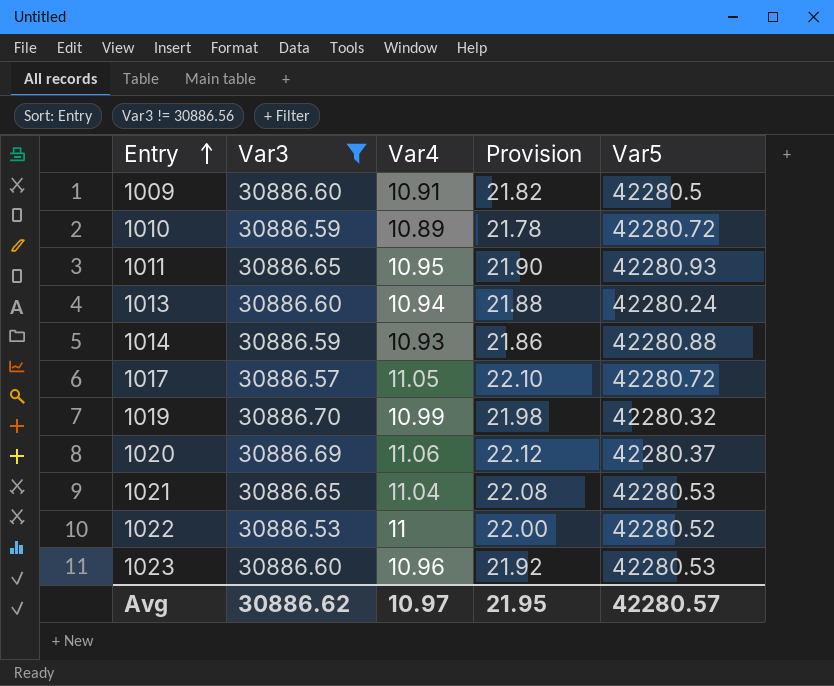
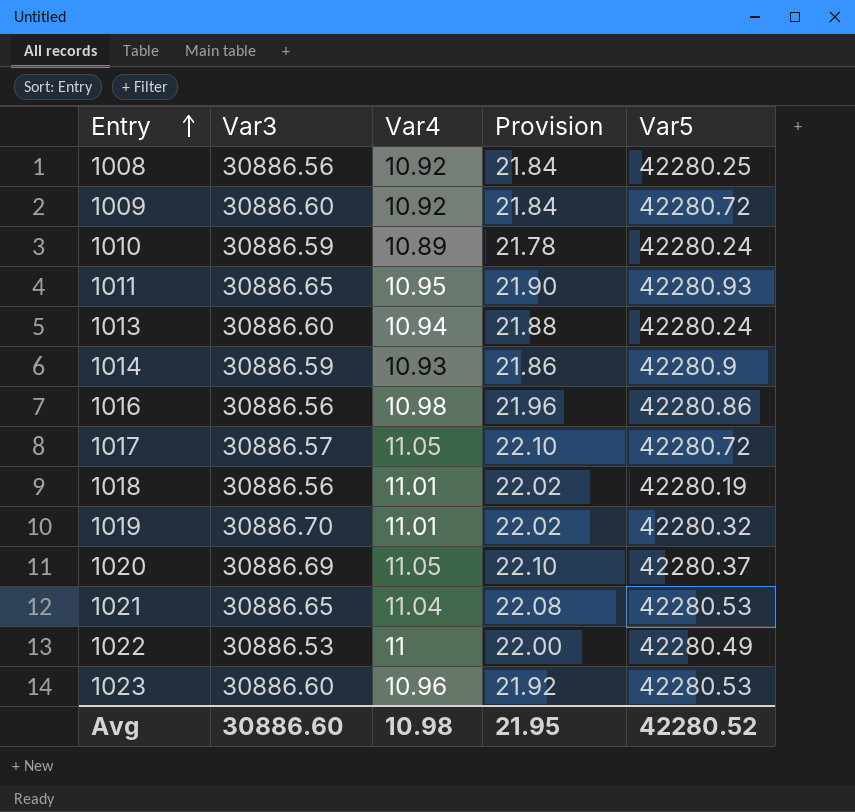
filter: Var3 != 30886.56 -> none
1009 | Var4: 10.91 -> 10.92
1009 | Provision: 21.82 -> 21.84
1009 | Var5: 42280.5 -> 42280.72
1010 | Var5: 42280.72 -> 42280.24
1014 | Var5: 42280.88 -> 42280.9
1019 | Var4: 10.99 -> 11.01
1019 | Provision: 21.98 -> 22.02
1020 | Var4: 11.06 -> 11.05
1020 | Provision: 22.12 -> 22.10
1022 | Var5: 42280.52 -> 42280.49
Avg | Var3: 30886.62 -> 30886.60
Avg | Var4: 10.97 -> 10.98
Avg | Var5: 42280.57 -> 42280.52

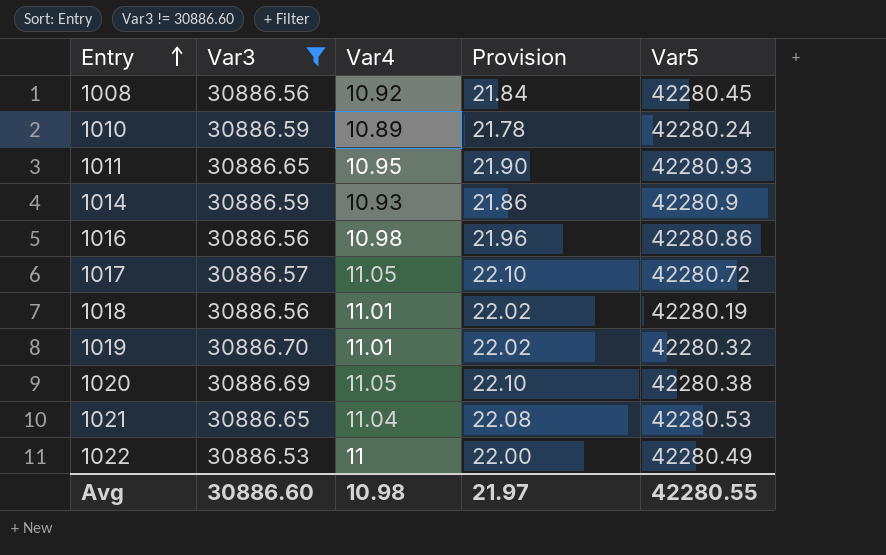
filter: none -> Var3 != 30886.60
1008 | Var5: 42280.25 -> 42280.45
1020 | Var5: 42280.37 -> 42280.38
Avg | Provision: 21.95 -> 21.97
Avg | Var5: 42280.52 -> 42280.55

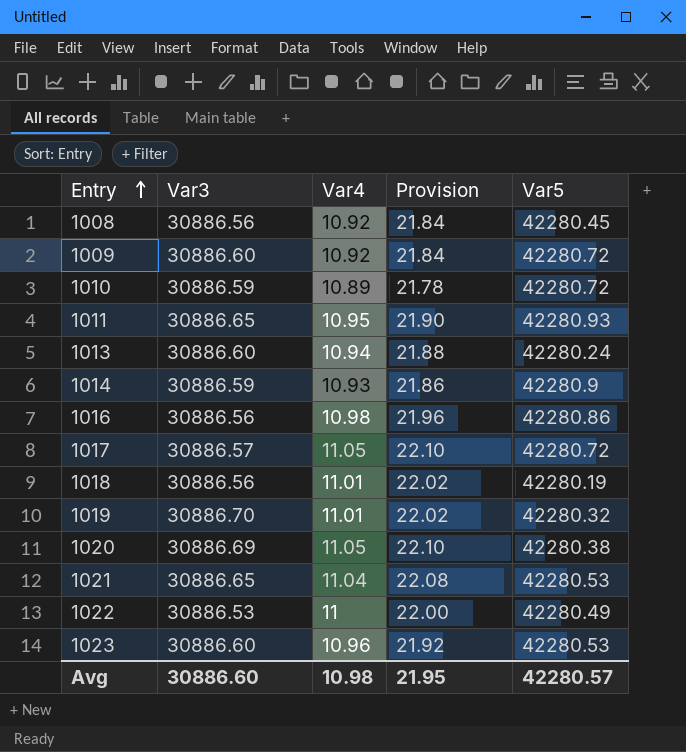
filter: Var3 != 30886.60 -> none
1010 | Var5: 42280.24 -> 42280.72
Avg | Provision: 21.97 -> 21.95
Avg | Var5: 42280.55 -> 42280.57

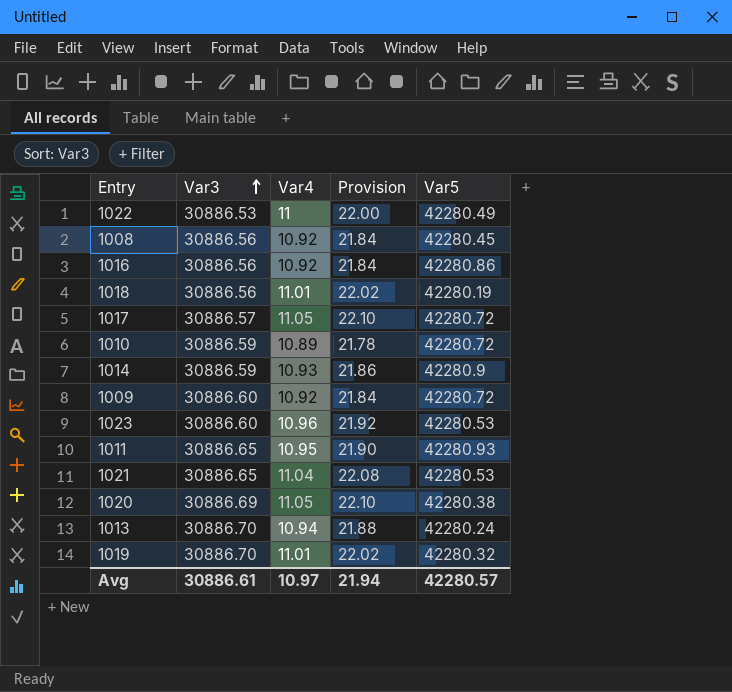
row order: Entry ascending -> Var3 ascending
1016 | Var4: 10.98 -> 10.92
1016 | Provision: 21.96 -> 21.84
1013 | Var3: 30886.60 -> 30886.70
Avg | Var3: 30886.60 -> 30886.61
Avg | Var4: 10.98 -> 10.97
Avg | Provision: 21.95 -> 21.94

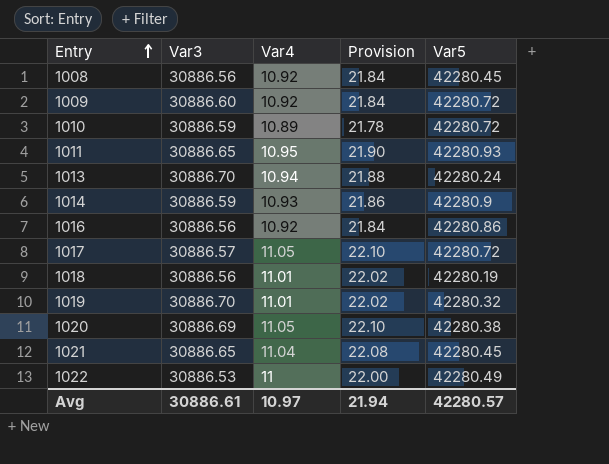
row order: Var3 ascending -> Entry ascending
row 1023: 30886.60 | 10.96 | 21.92 | 42280.53 -> none
1021 | Var5: 42280.53 -> 42280.45

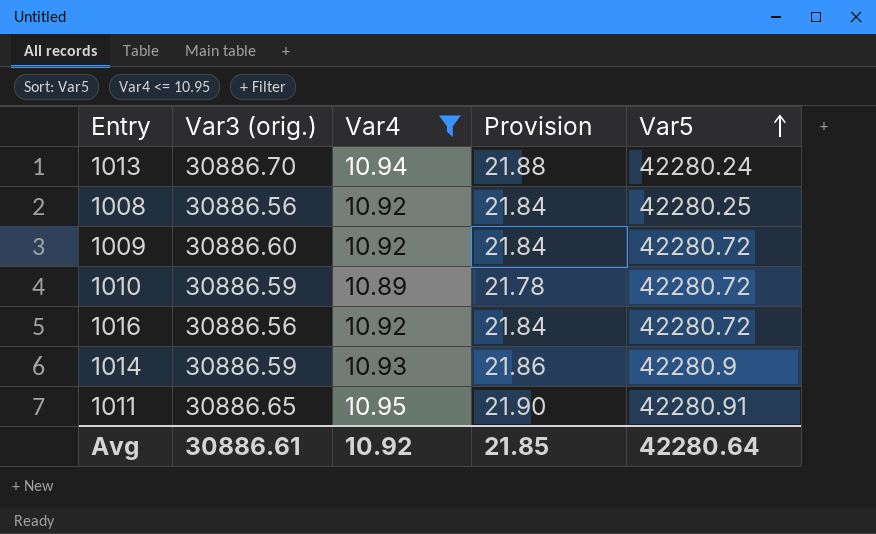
filter: none -> Var4 <= 10.95
row order: Entry ascending -> Var5 ascending
column name: Var3 -> Var3 (orig.)
1008 | Var5: 42280.45 -> 42280.25
1016 | Var5: 42280.86 -> 42280.72
1011 | Var5: 42280.93 -> 42280.91
Avg | Var4: 10.97 -> 10.92
Avg | Provision: 21.94 -> 21.85
Avg | Var5: 42280.57 -> 42280.64

